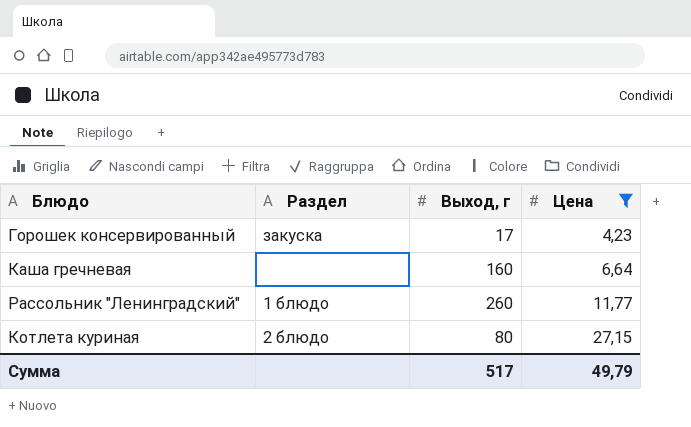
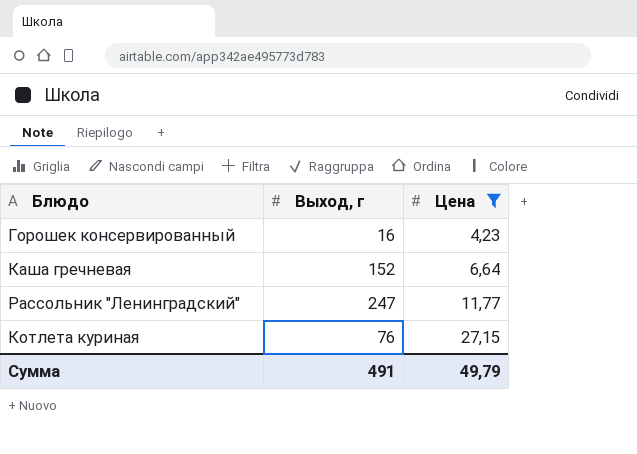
column Раздел | position: 2 -> none
Горошек консервированный | Выход, г: 17 -> 16
Каша гречневая | Выход, г: 160 -> 152
Рассольник "Ленинградский" | Выход, г: 260 -> 247
Котлета куриная | Выход, г: 80 -> 76
Сумма | Выход, г: 517 -> 491

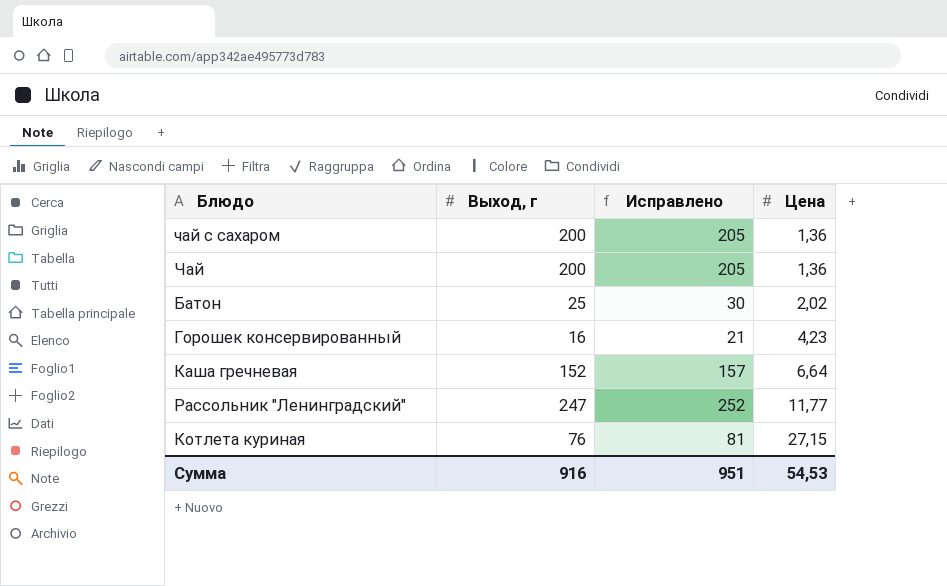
filter: Цена >= 4,23 -> none
column Исправлено | formula: none -> [Выход, г] + 5
Сумма | Выход, г: 491 -> 916
Сумма | Цена: 49,79 -> 54,53

